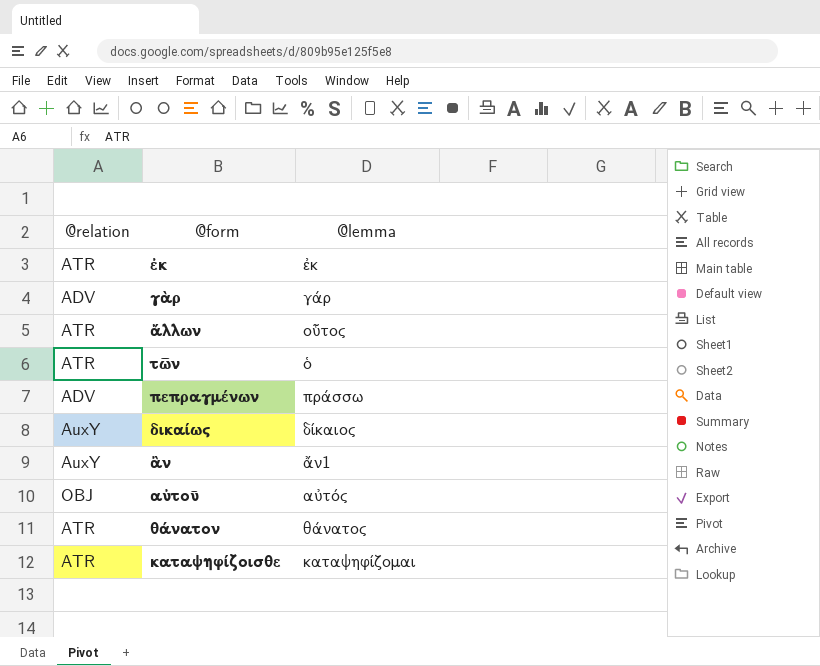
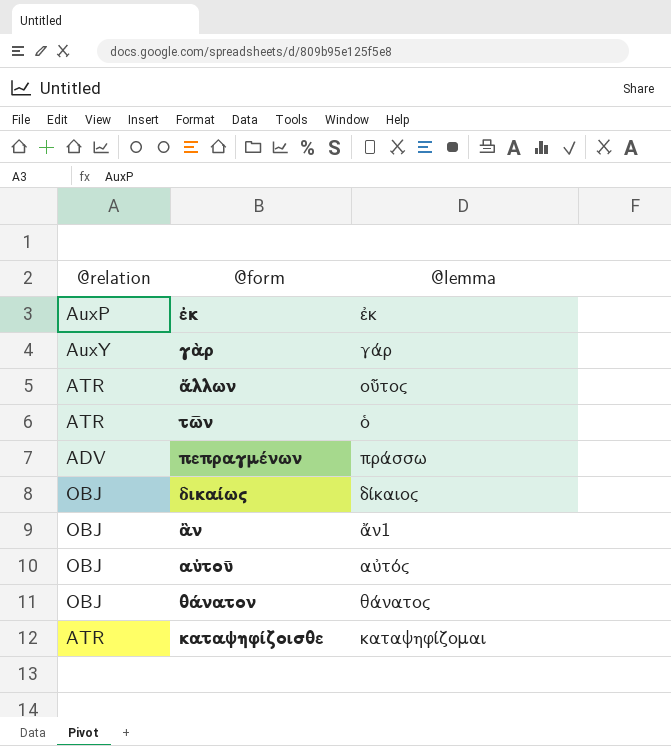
ἐκ | @relation: ATR -> AuxP
γὰρ | @relation: ADV -> AuxY
δικαίως | @relation: AuxY -> OBJ
ἂν | @relation: AuxY -> OBJ
θάνατον | @relation: ATR -> OBJ

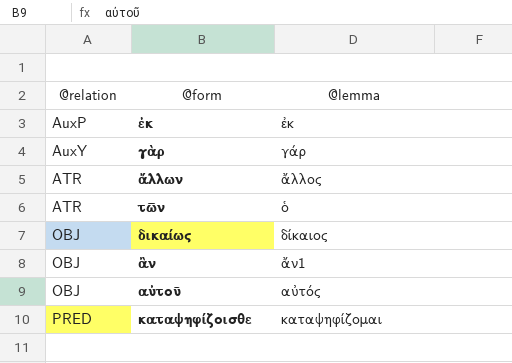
row πεπραγμένων: ADV | πράσσω -> none
row θάνατον: OBJ | θάνατος -> none
ἄλλων | @lemma: οὗτος -> ἄλλος
καταψηφίζοισθε | @relation: ATR -> PRED

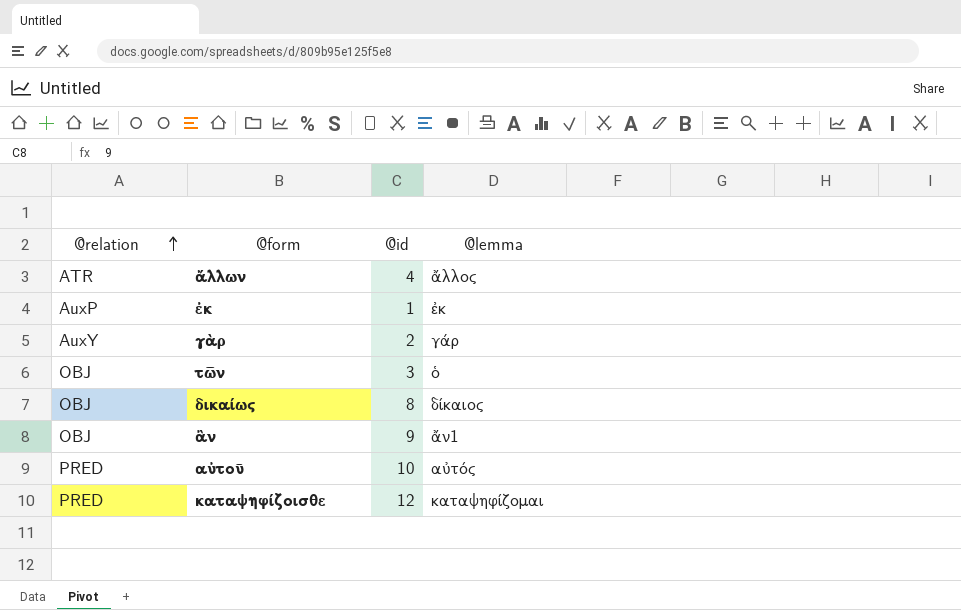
row order: none -> @relation ascending
column @id | position: none -> 3
τῶν | @relation: ATR -> OBJ
αὐτοῦ | @relation: OBJ -> PRED

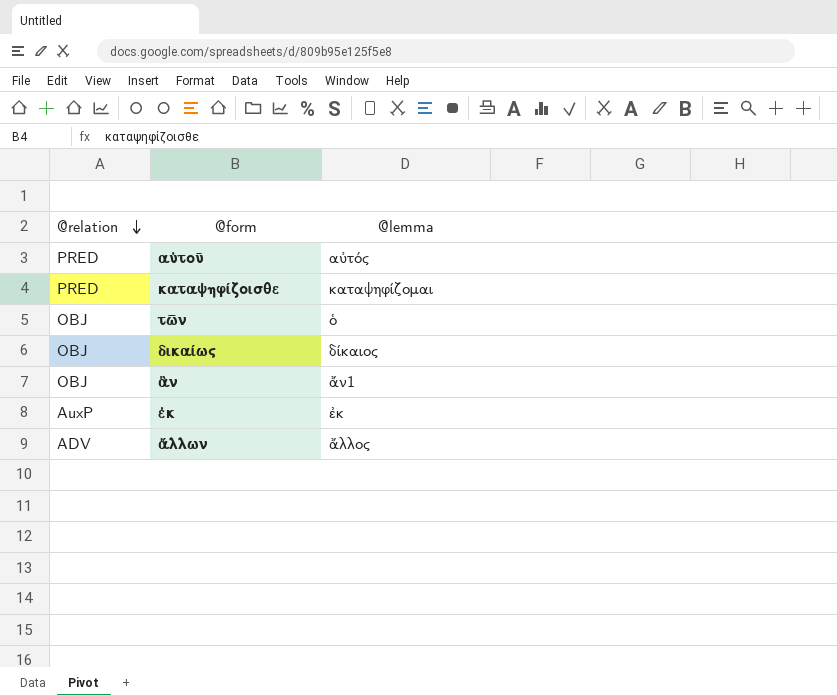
row order: @relation ascending -> @relation descending
column @id | position: 3 -> none
row γὰρ: AuxY | 2 | γάρ -> none
ἄλλων | @relation: ATR -> ADV

